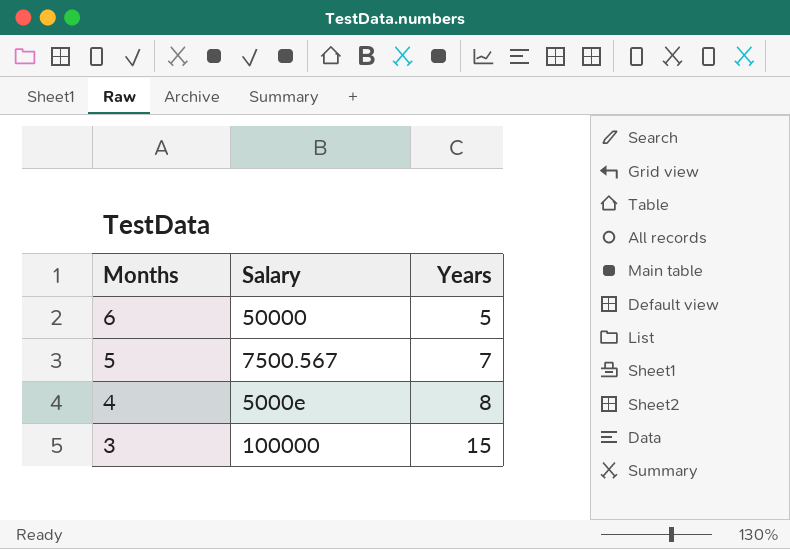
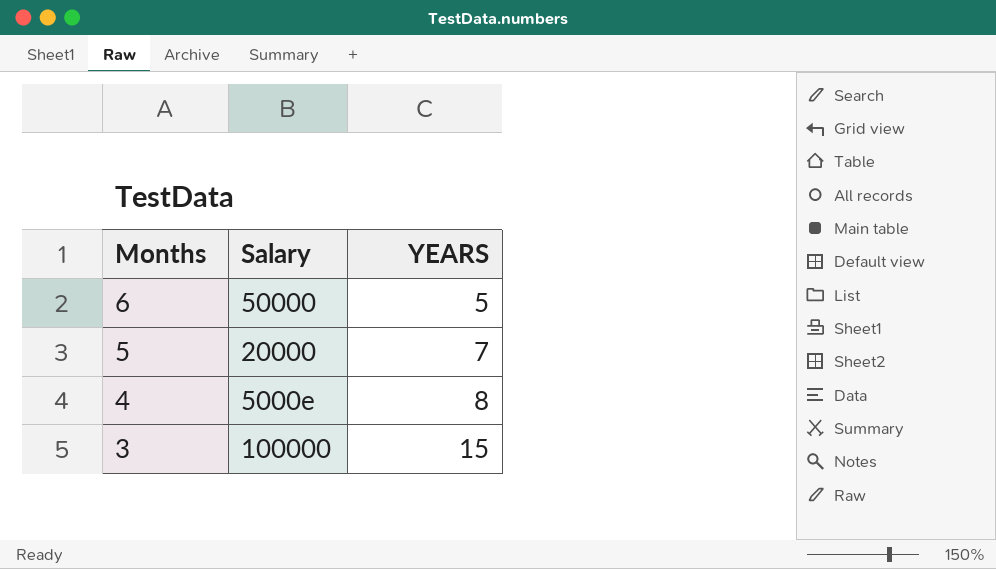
column name: Years -> YEARS
5 | Salary: 7500.567 -> 20000

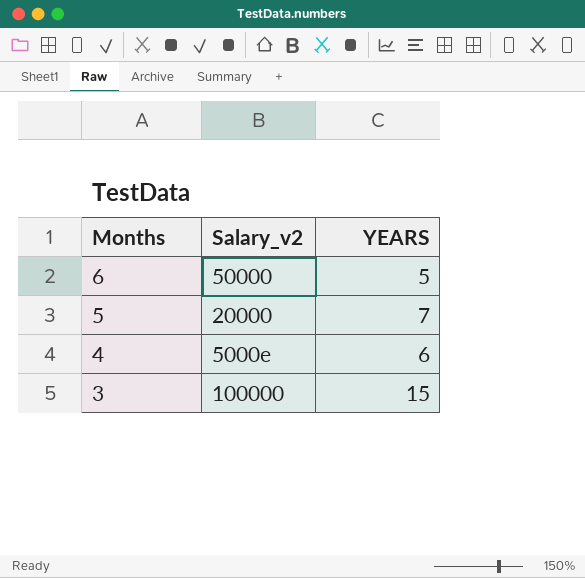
column name: Salary -> Salary_v2
4 | YEARS: 8 -> 6

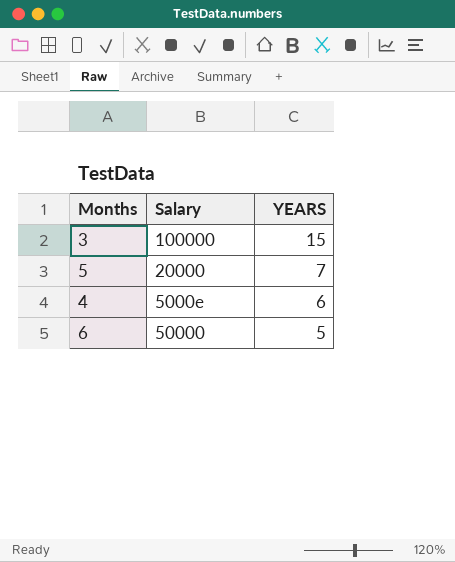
row order: Months descending -> YEARS descending
column name: Salary_v2 -> Salary

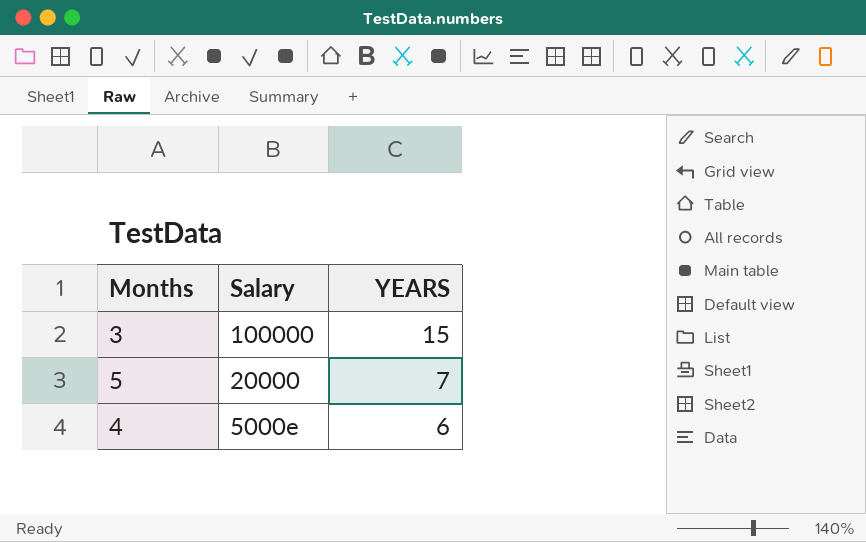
row 6: 50000 | 5 -> none

